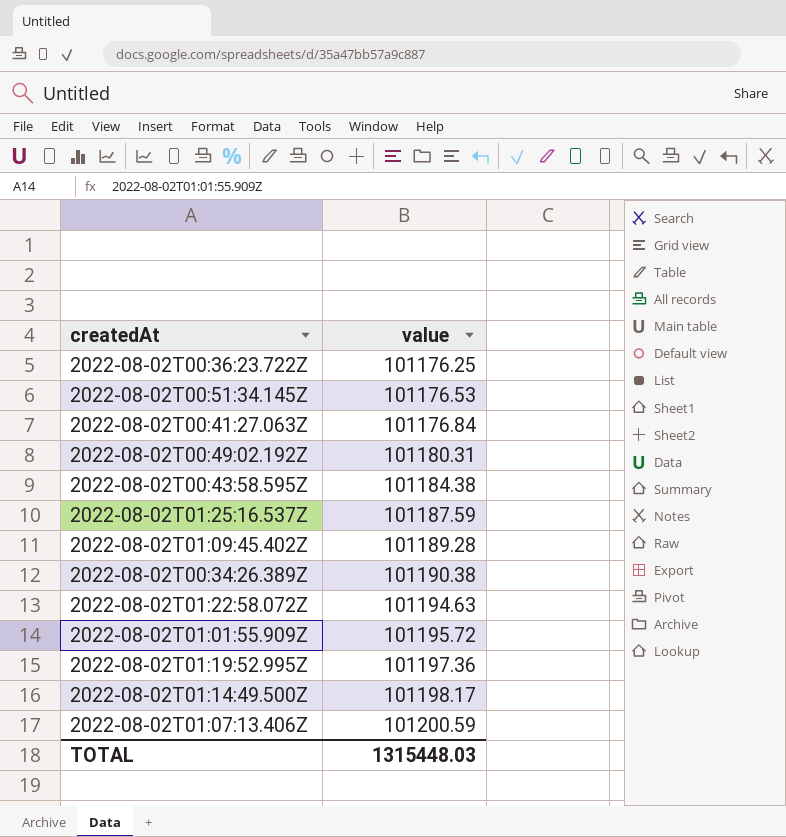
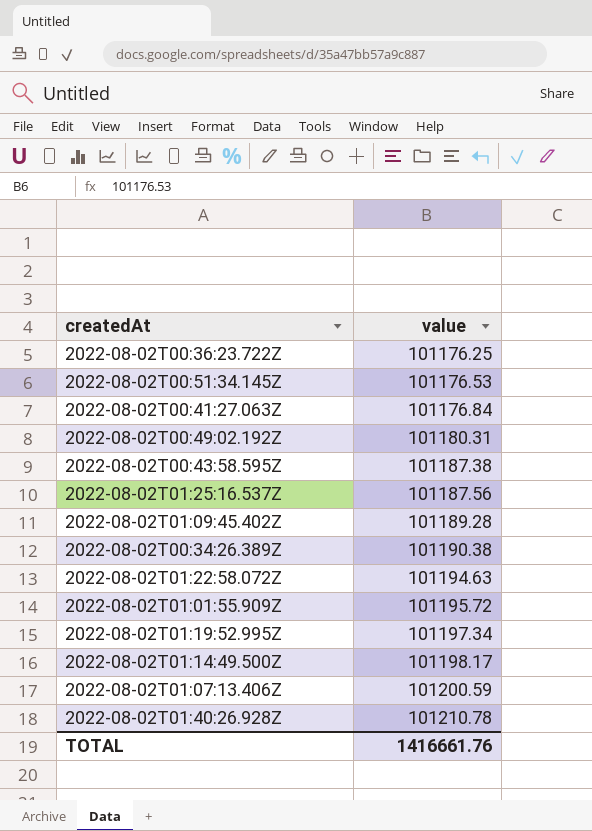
2022-08-02T00:43:58.595Z | value: 101184.38 -> 101187.38
2022-08-02T01:25:16.537Z | value: 101187.59 -> 101187.56
2022-08-02T01:19:52.995Z | value: 101197.36 -> 101197.34
row 2022-08-02T01:40:26.928Z: none -> 101210.78
TOTAL | value: 1315448.03 -> 1416661.76

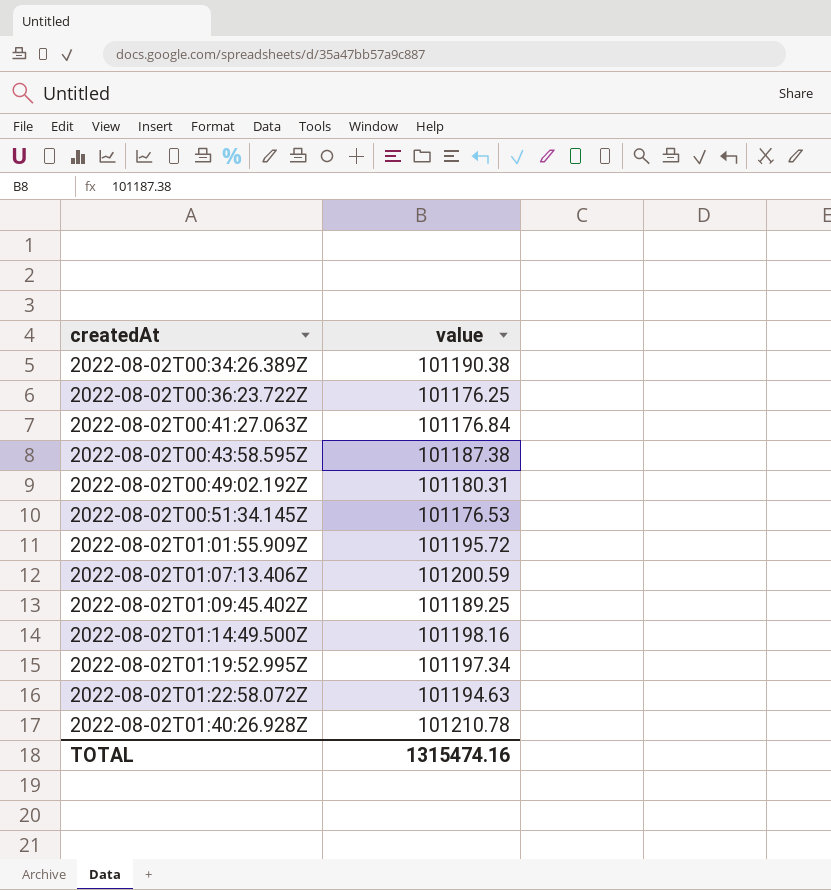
row order: value ascending -> createdAt ascending
row 2022-08-02T01:25:16.537Z: 101187.56 -> none
2022-08-02T01:09:45.402Z | value: 101189.28 -> 101189.25
2022-08-02T01:14:49.500Z | value: 101198.17 -> 101198.16
TOTAL | value: 1416661.76 -> 1315474.16

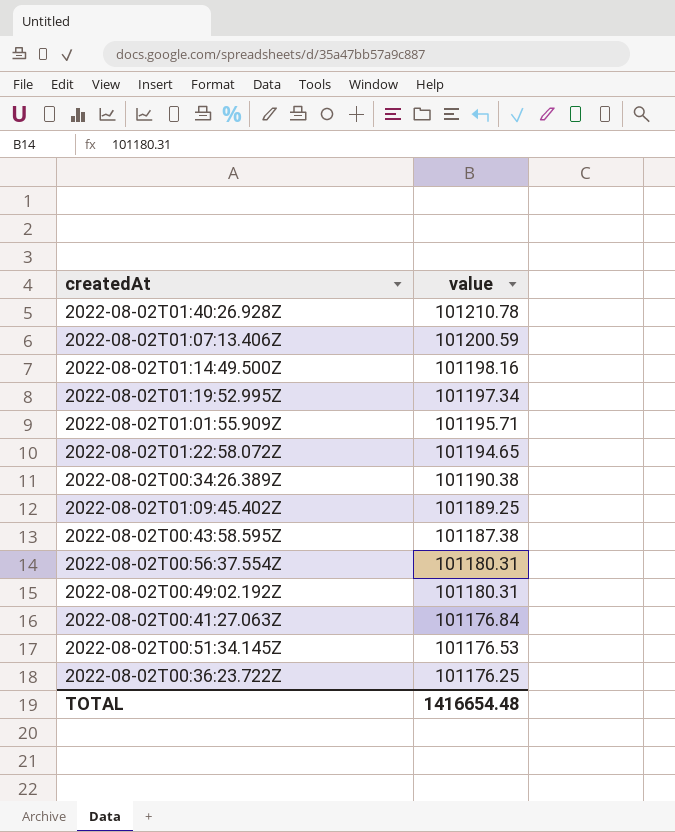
row order: createdAt ascending -> value descending
2022-08-02T01:01:55.909Z | value: 101195.72 -> 101195.71
2022-08-02T01:22:58.072Z | value: 101194.63 -> 101194.65
row 2022-08-02T00:56:37.554Z: none -> 101180.31
TOTAL | value: 1315474.16 -> 1416654.48

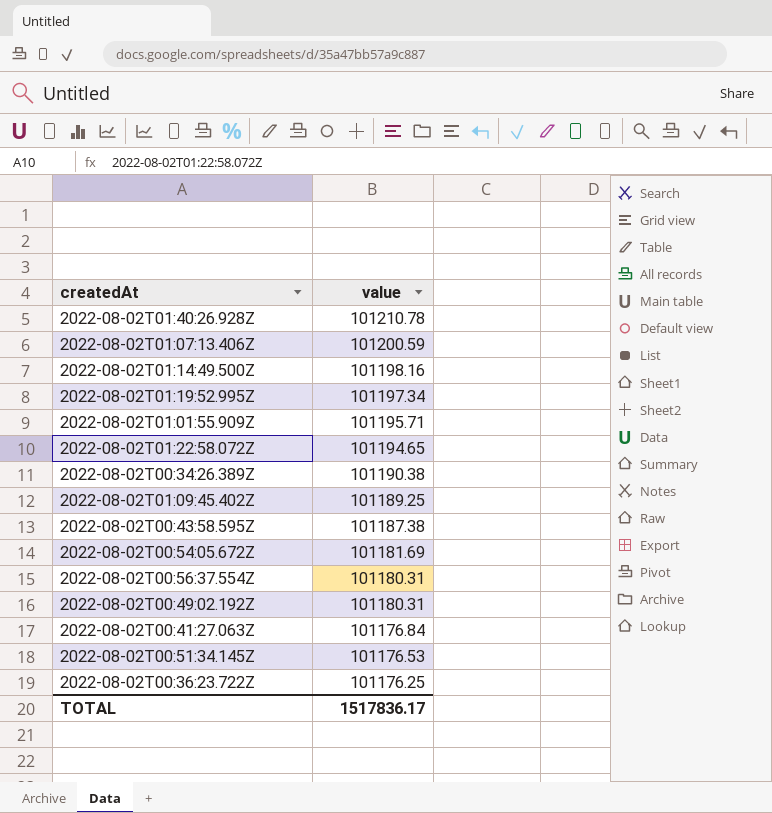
row 2022-08-02T00:54:05.672Z: none -> 101181.69
TOTAL | value: 1416654.48 -> 1517836.17

